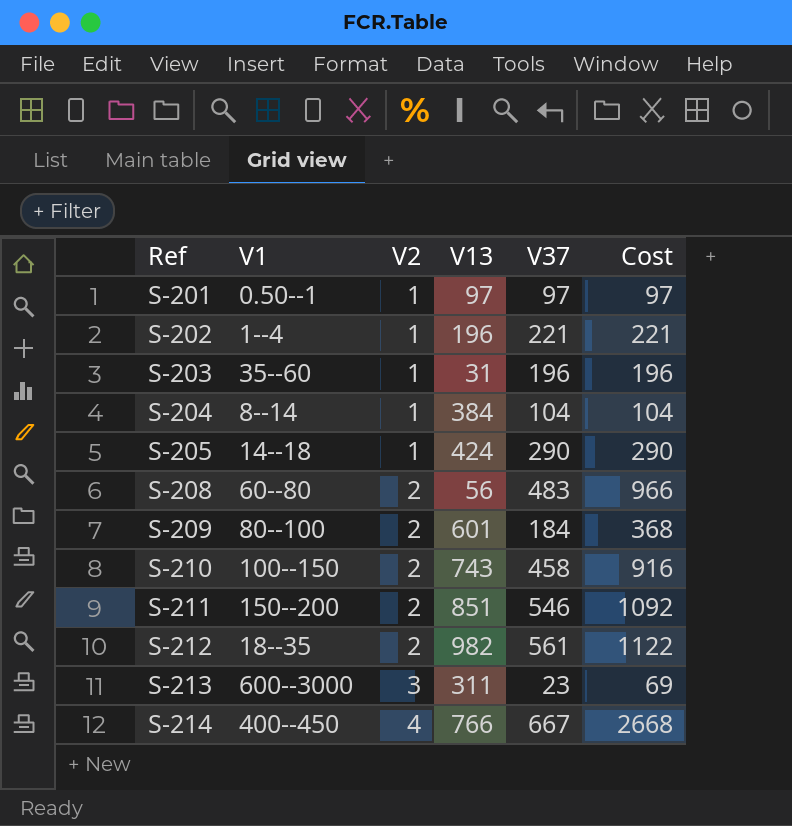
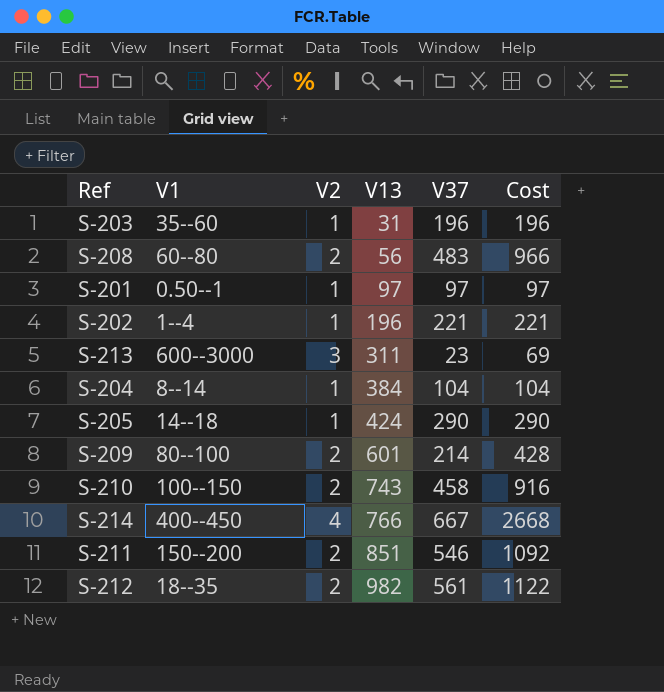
row order: Ref ascending -> V13 ascending
S-209 | V37: 184 -> 214
S-209 | Cost: 368 -> 428

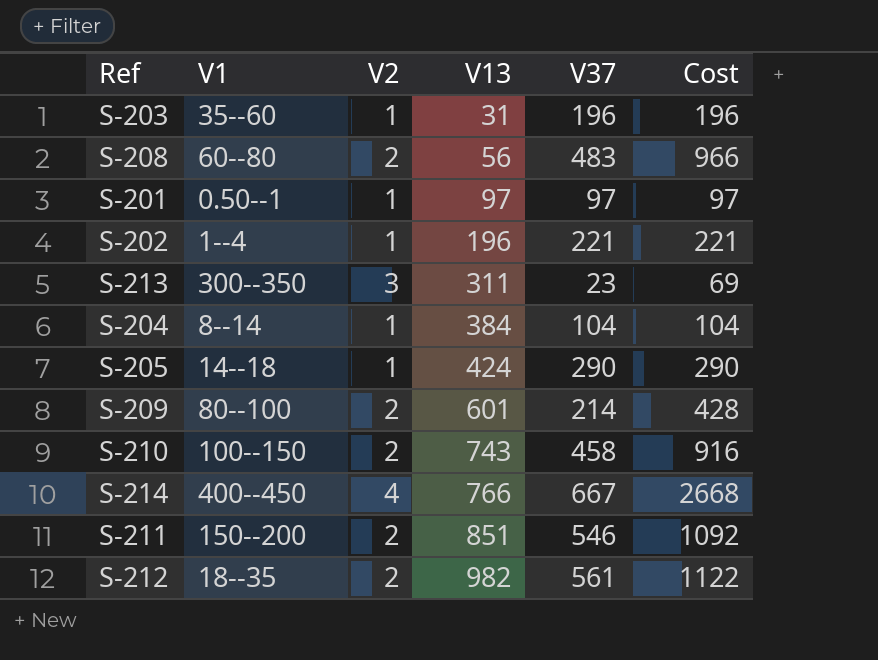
S-213 | V1: 600--3000 -> 300--350

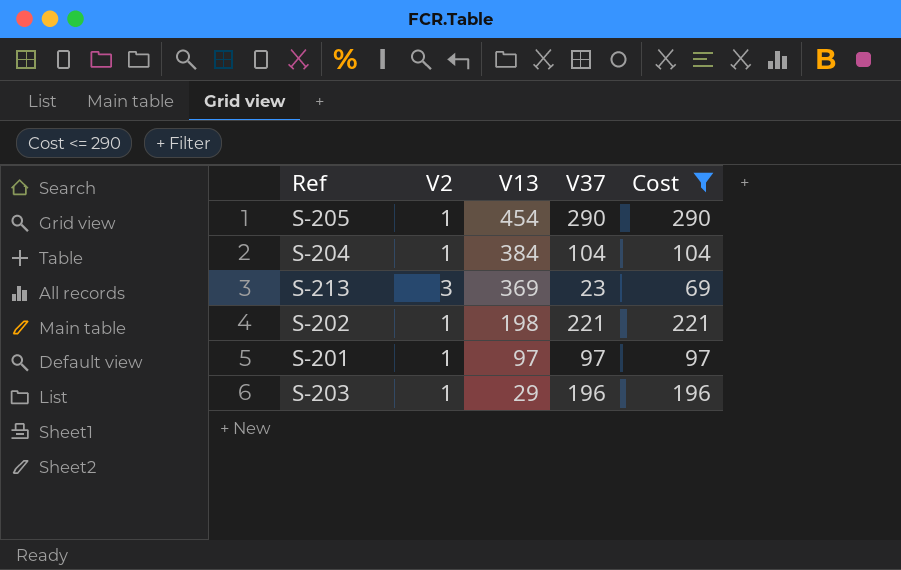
filter: none -> Cost <= 290
row order: V13 ascending -> V13 descending
column V1 | position: 2 -> none
S-205 | V13: 424 -> 454
S-213 | V13: 311 -> 369
S-202 | V13: 196 -> 198
S-203 | V13: 31 -> 29

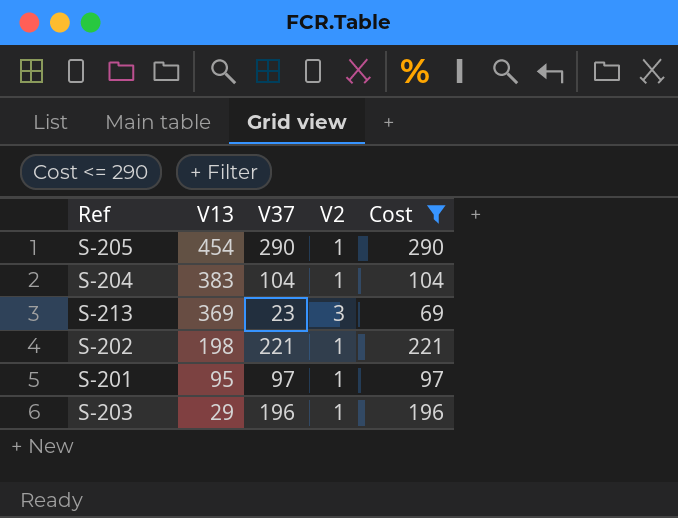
column V2 | position: 2 -> 4
S-204 | V13: 384 -> 383
S-201 | V13: 97 -> 95

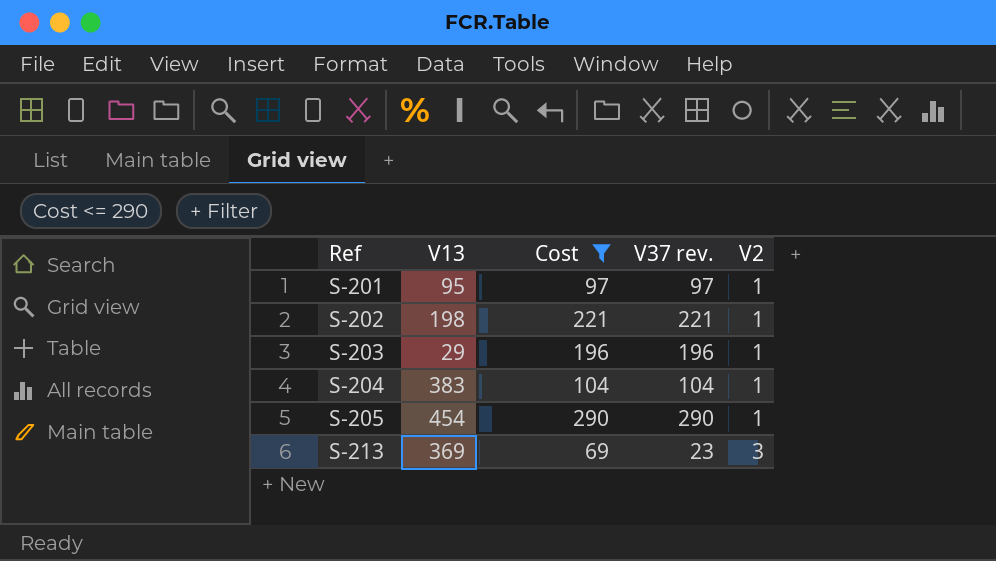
row order: V13 descending -> Ref ascending
column Cost | position: 5 -> 3
column name: V37 -> V37 rev.

